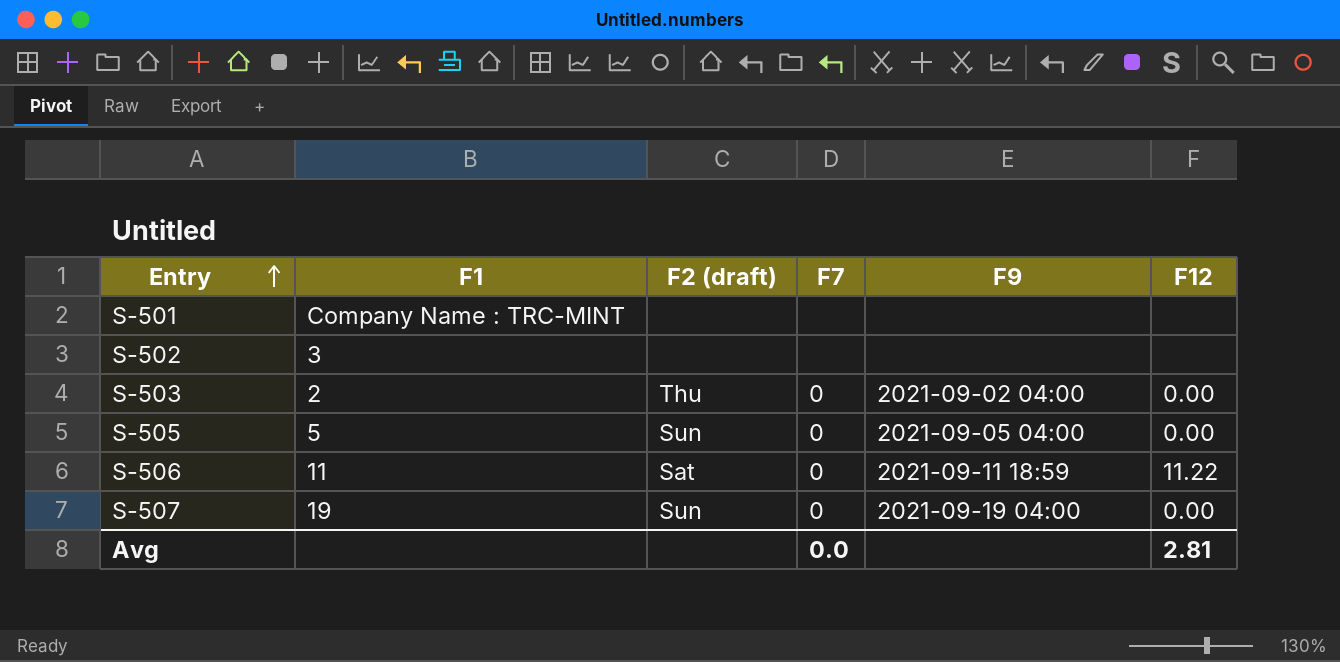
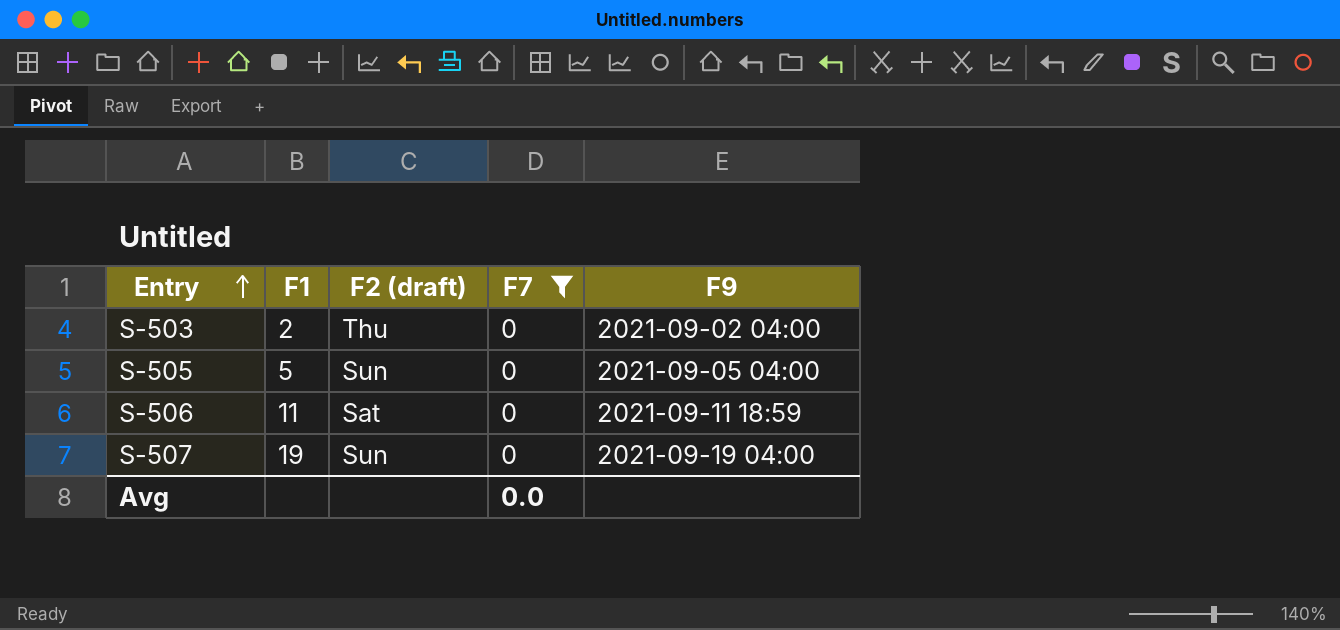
filter: none -> F7 = 0
column F12 | position: 6 -> none

